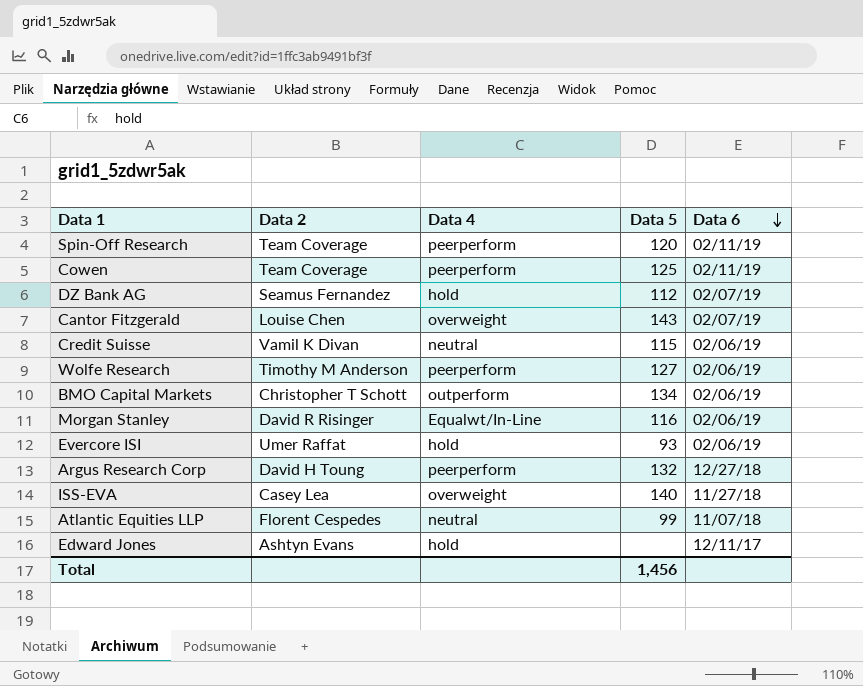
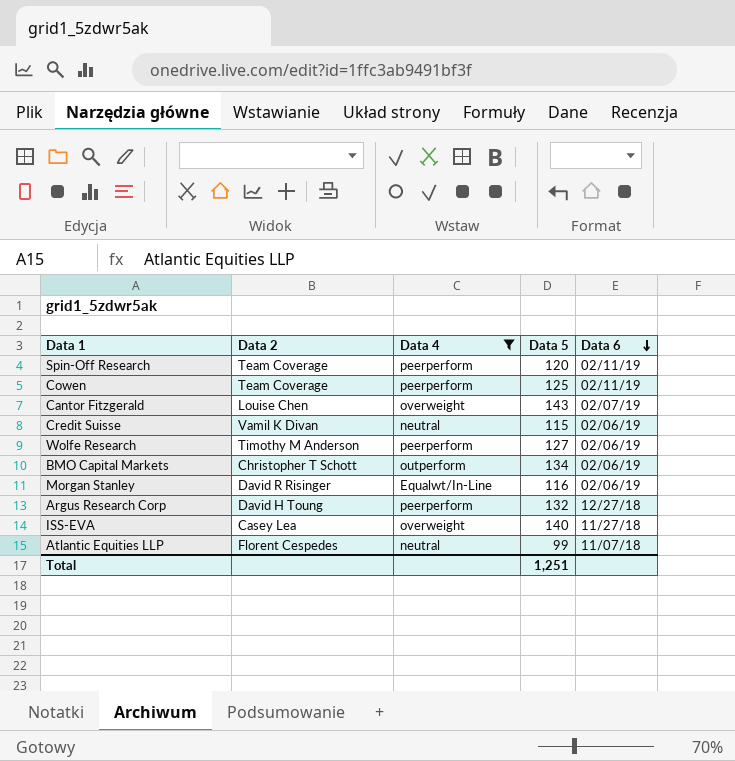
filter: none -> Data 4 != hold
Total | Data 5: 1,456 -> 1,251

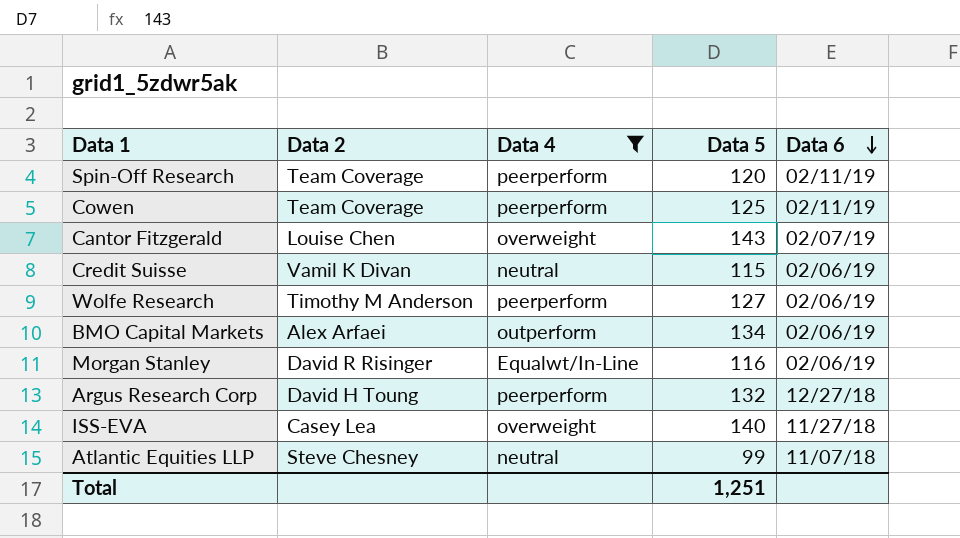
BMO Capital Markets | Data 2: Christopher T Schott -> Alex Arfaei
Atlantic Equities LLP | Data 2: Florent Cespedes -> Steve Chesney

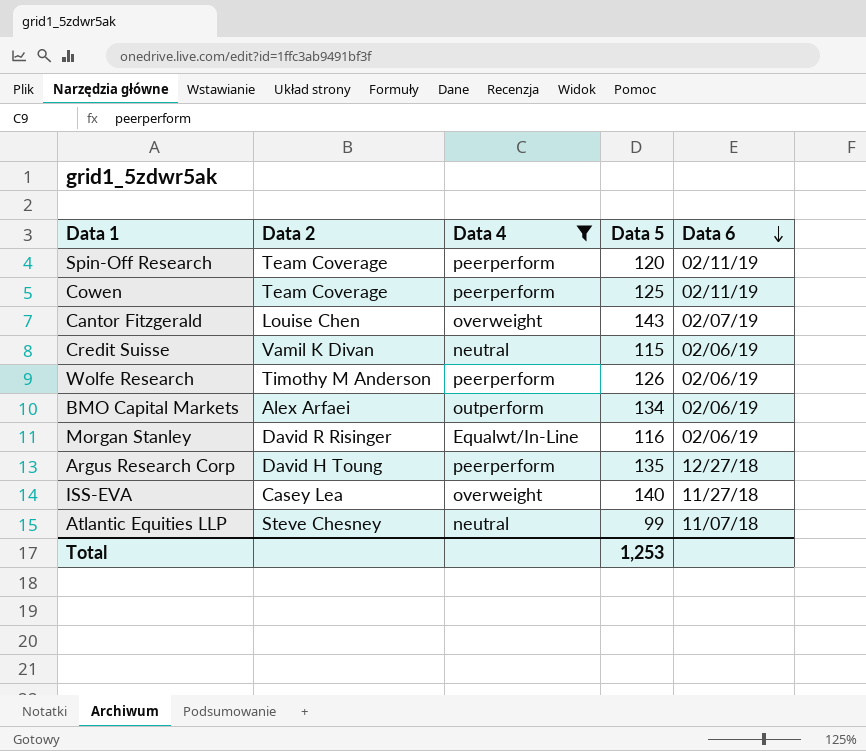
Wolfe Research | Data 5: 127 -> 126
Argus Research Corp | Data 5: 132 -> 135
Total | Data 5: 1,251 -> 1,253

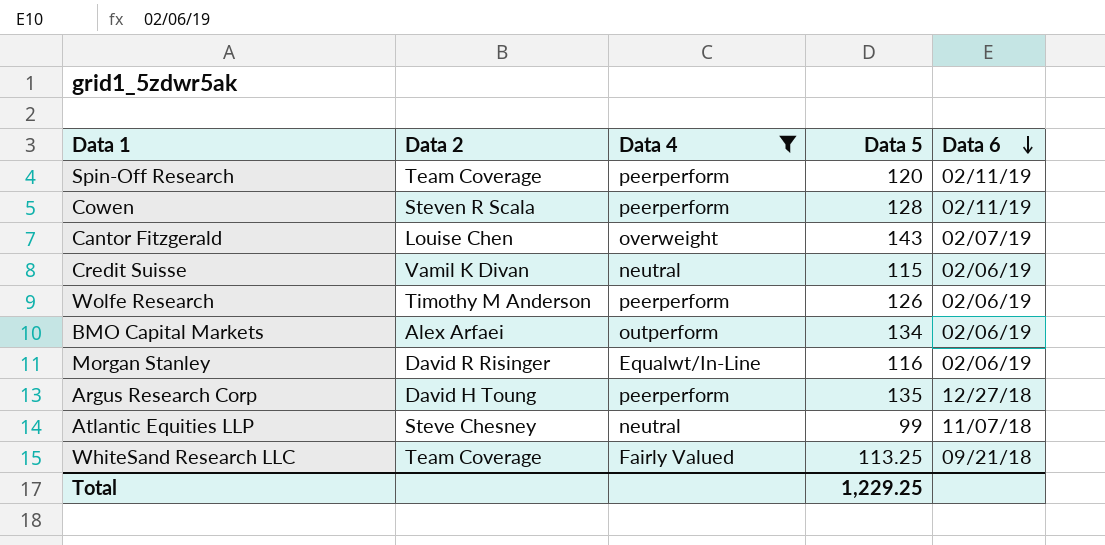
row ISS-EVA: Casey Lea | overweight | 140 | 11/27/18 -> none
Cowen | Data 2: Team Coverage -> Steven R Scala
Cowen | Data 5: 125 -> 128
row WhiteSand Research LLC: none -> Team Coverage | Fairly Valued | 113.25 | 09/21/18
Total | Data 5: 1,253 -> 1,229.25

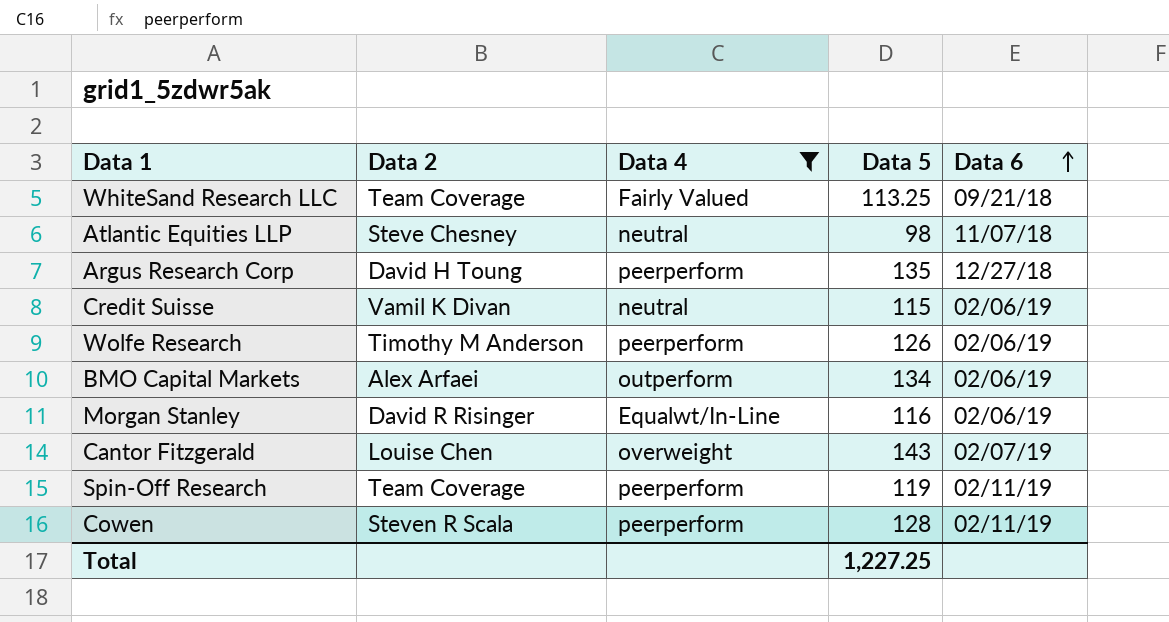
row order: Data 6 descending -> Data 6 ascending
Atlantic Equities LLP | Data 5: 99 -> 98
Spin-Off Research | Data 5: 120 -> 119
Total | Data 5: 1,229.25 -> 1,227.25

